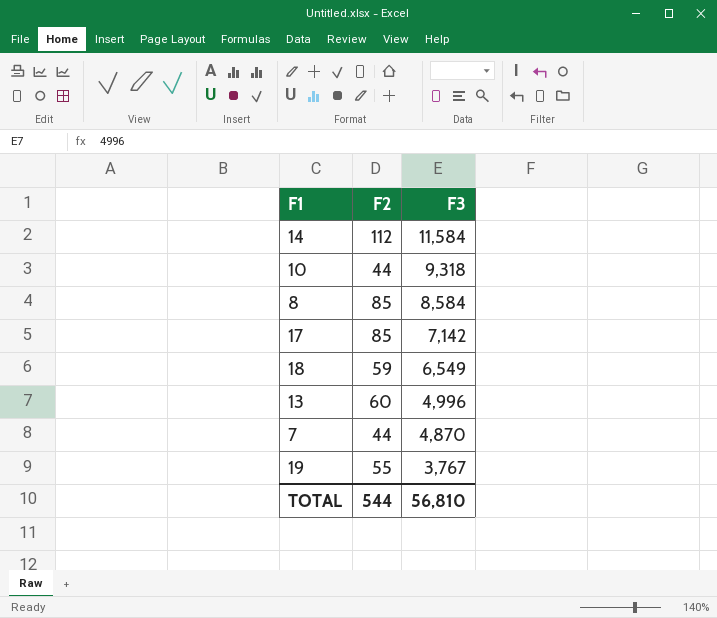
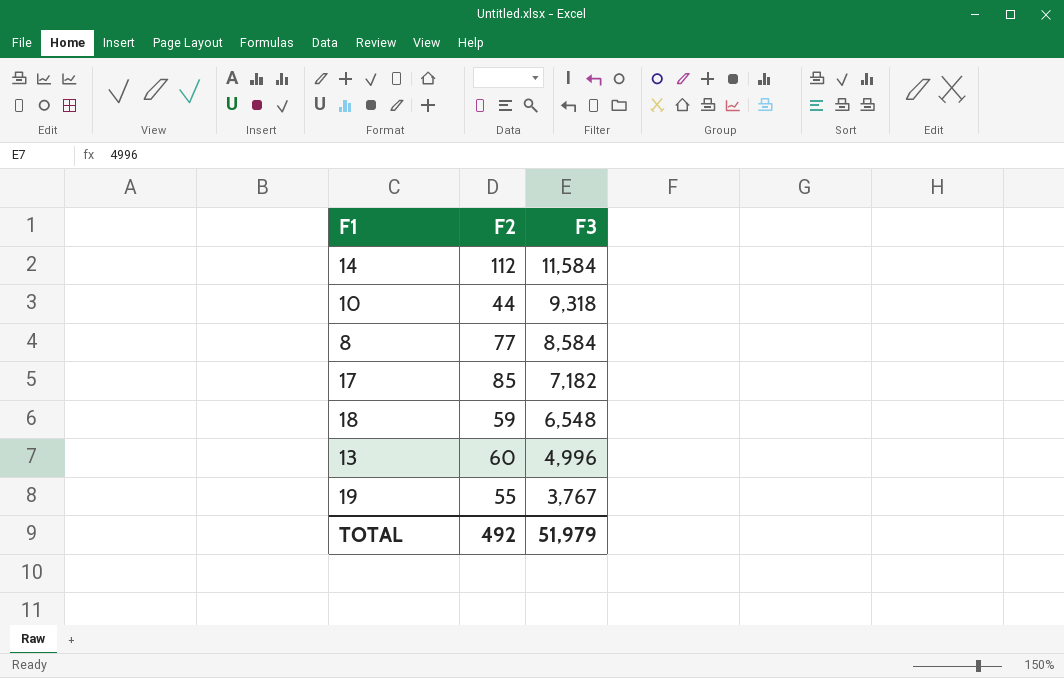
row 7: 44 | 4,870 -> none
8 | F2: 85 -> 77
17 | F3: 7,142 -> 7,182
18 | F3: 6,549 -> 6,548
TOTAL | F2: 544 -> 492
TOTAL | F3: 56,810 -> 51,979

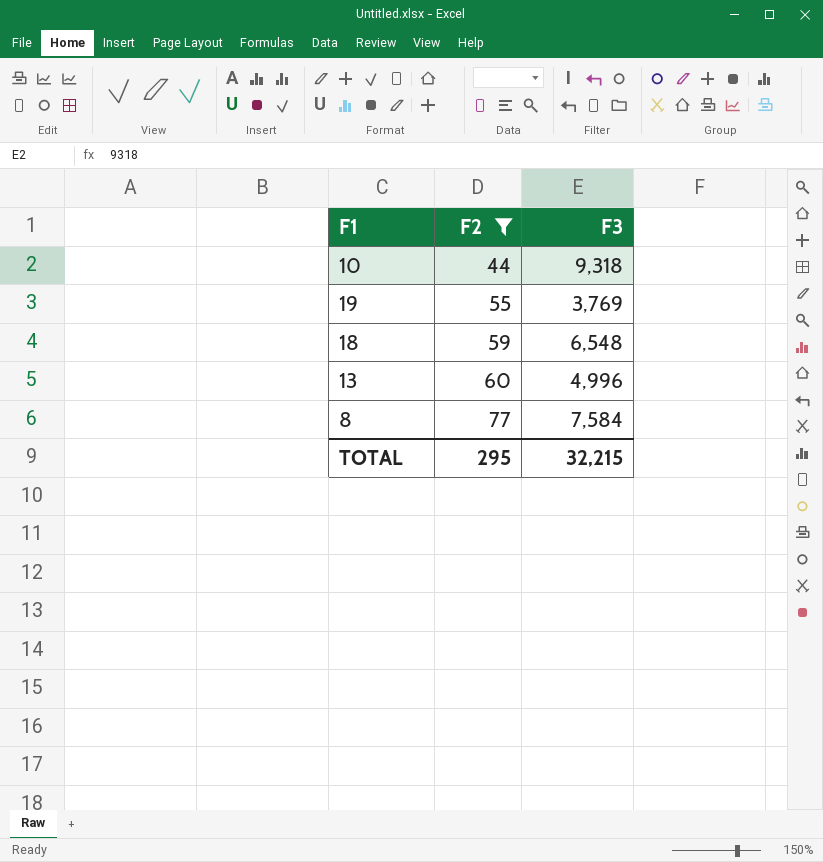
filter: none -> F2 <= 77
row order: F3 descending -> F2 ascending
19 | F3: 3,767 -> 3,769
8 | F3: 8,584 -> 7,584
TOTAL | F2: 492 -> 295
TOTAL | F3: 51,979 -> 32,215

